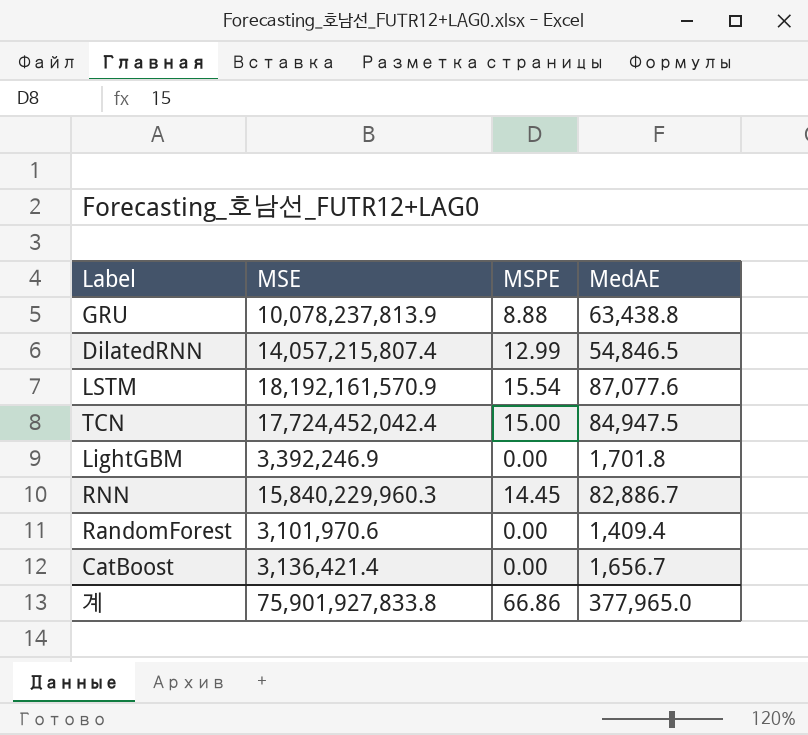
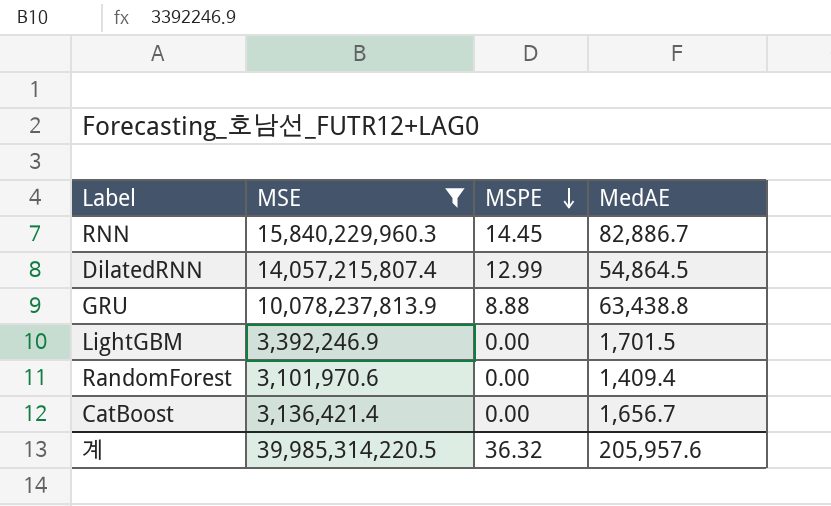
filter: none -> MSE <= 15,840,229,960.3
row order: none -> MSPE descending
DilatedRNN | MedAE: 54,846.5 -> 54,864.5
LightGBM | MedAE: 1,701.8 -> 1,701.5
계 | MSE: 75,901,927,833.8 -> 39,985,314,220.5
계 | MSPE: 66.86 -> 36.32
계 | MedAE: 377,965.0 -> 205,957.6

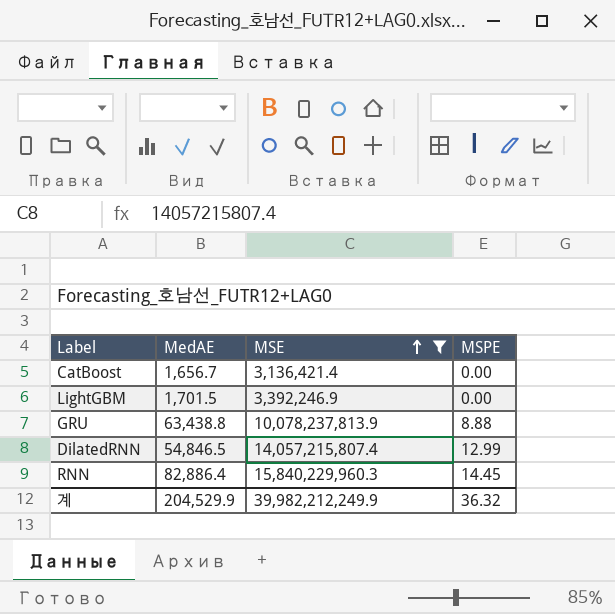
row order: MSPE descending -> MSE ascending
column MedAE | position: 4 -> 2
row RandomForest: 3,101,970.6 | 0.00 | 1,409.4 -> none
DilatedRNN | MedAE: 54,864.5 -> 54,846.5
RNN | MedAE: 82,886.7 -> 82,886.4
계 | MedAE: 205,957.6 -> 204,529.9
계 | MSE: 39,985,314,220.5 -> 39,982,212,249.9

